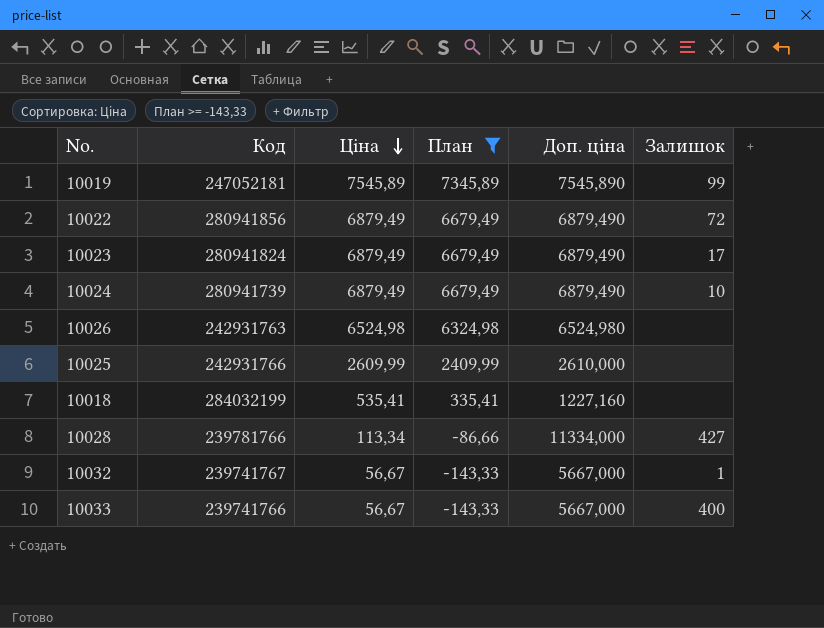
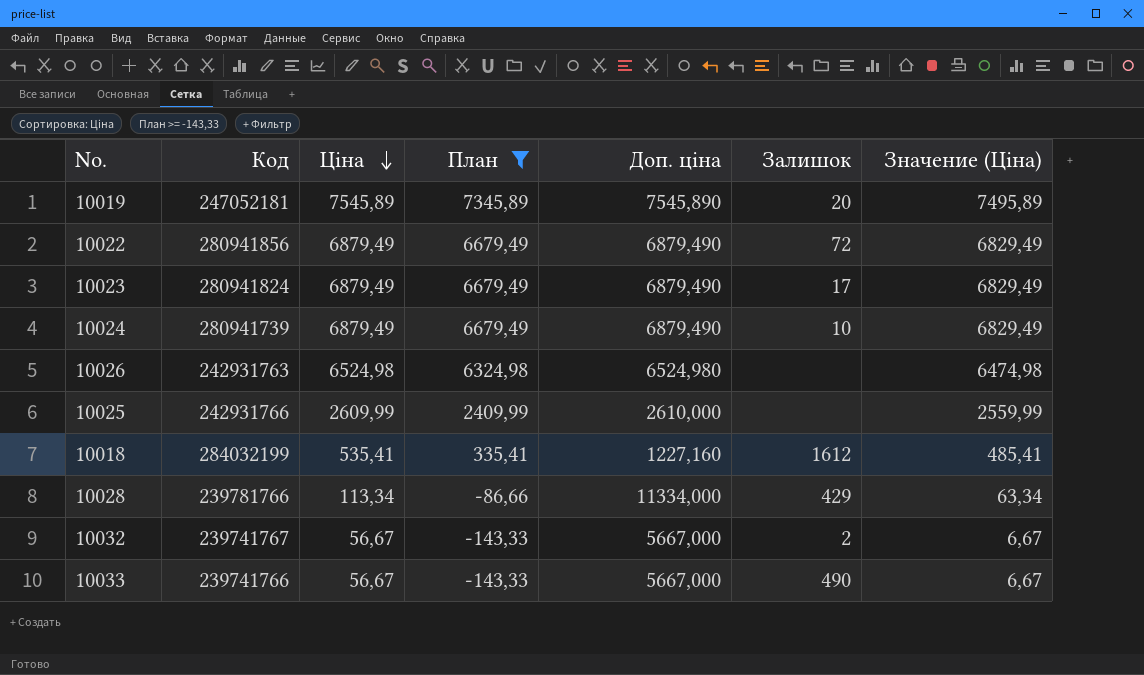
column Значение (Ціна) | formula: none -> [Ціна] - 50
10019 | Залишок: 99 -> 20
10018 | Залишок: none -> 1612
10028 | Залишок: 427 -> 429
10032 | Залишок: 1 -> 2
10033 | Залишок: 400 -> 490

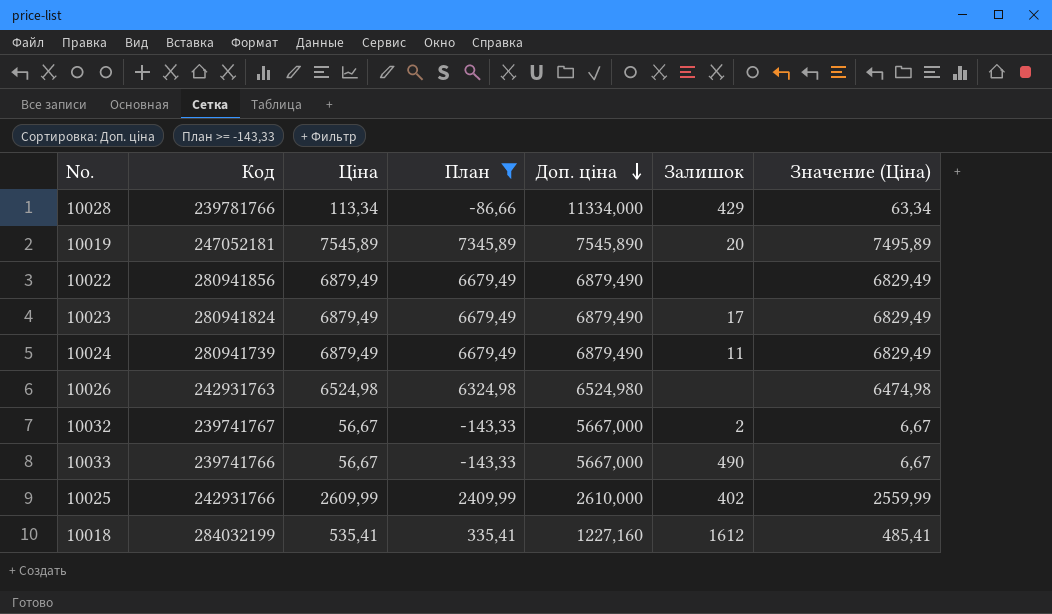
row order: Ціна descending -> Доп. ціна descending
10022 | Залишок: 72 -> none
10024 | Залишок: 10 -> 11
10025 | Залишок: none -> 402

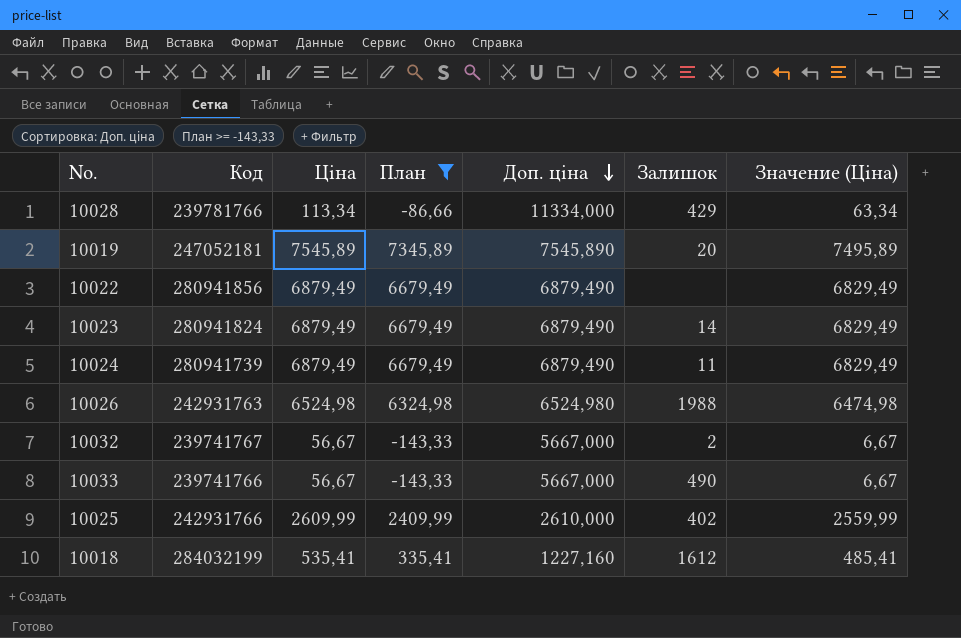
10023 | Залишок: 17 -> 14
10026 | Залишок: none -> 1988

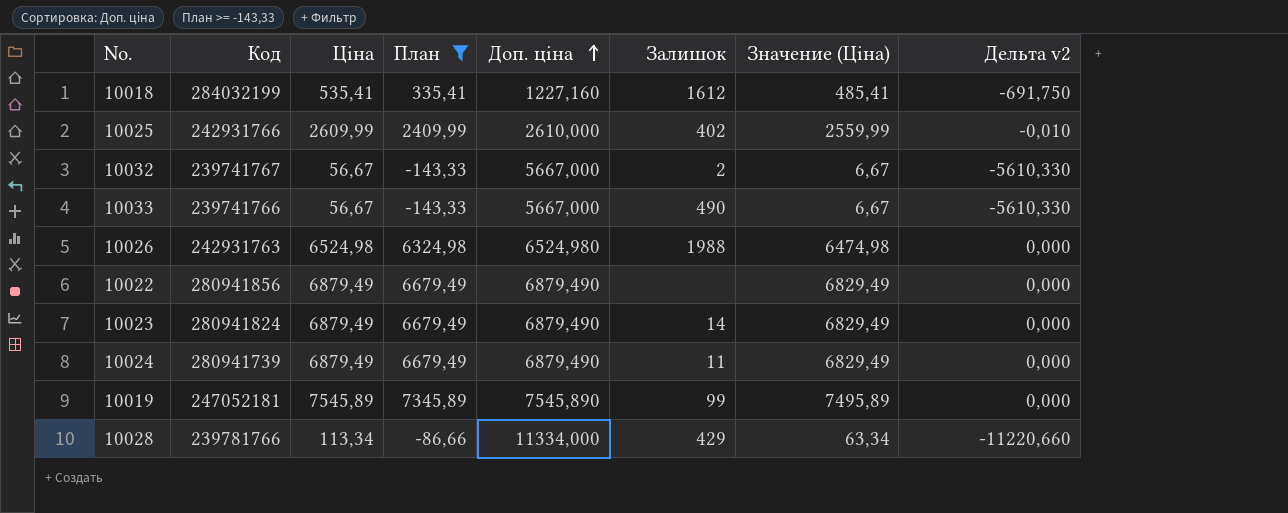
row order: Доп. ціна descending -> Доп. ціна ascending
column Дельта v2 | formula: none -> [Ціна] - [Доп. ціна]
10019 | Залишок: 20 -> 99

